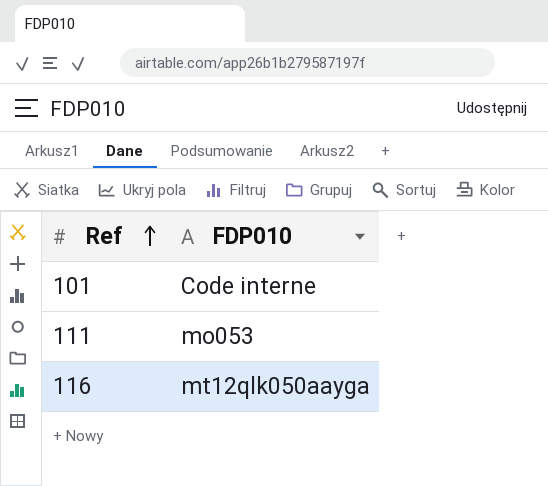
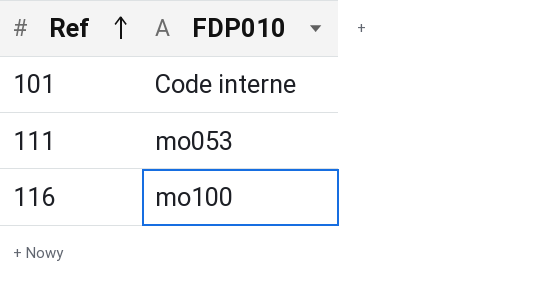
116 | FDP010: mt12qlk050aayga -> mo100

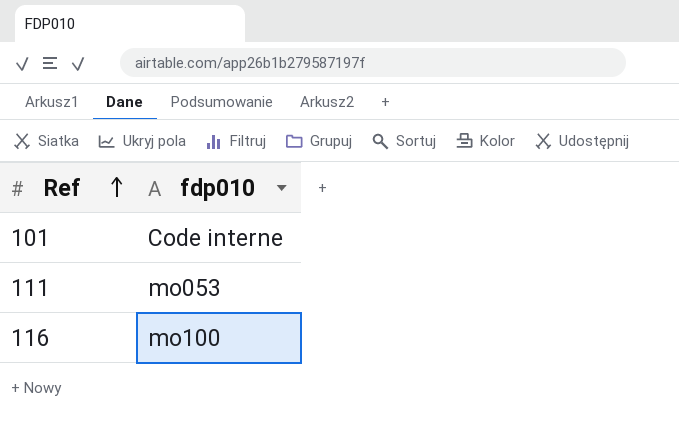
column name: FDP010 -> fdp010

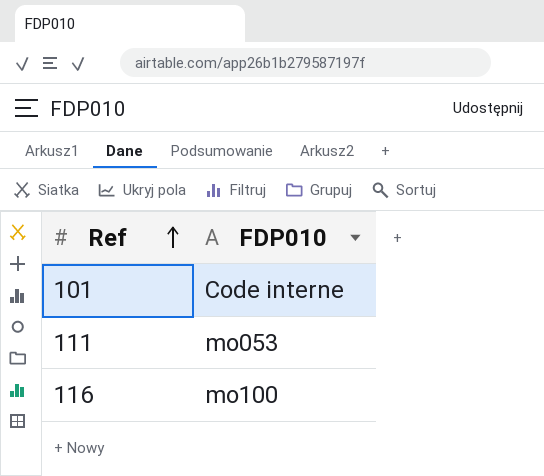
column name: fdp010 -> FDP010

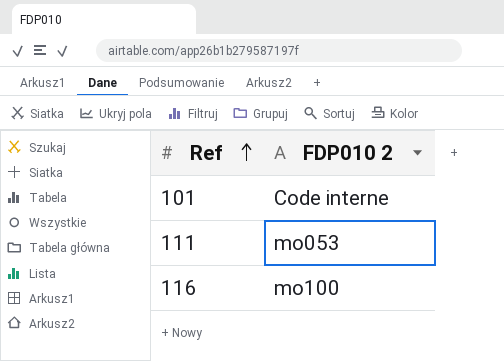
column name: FDP010 -> FDP010 2

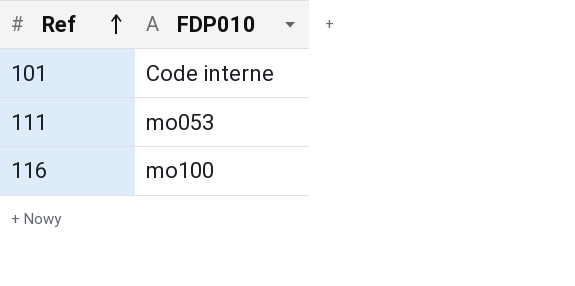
column name: FDP010 2 -> FDP010

